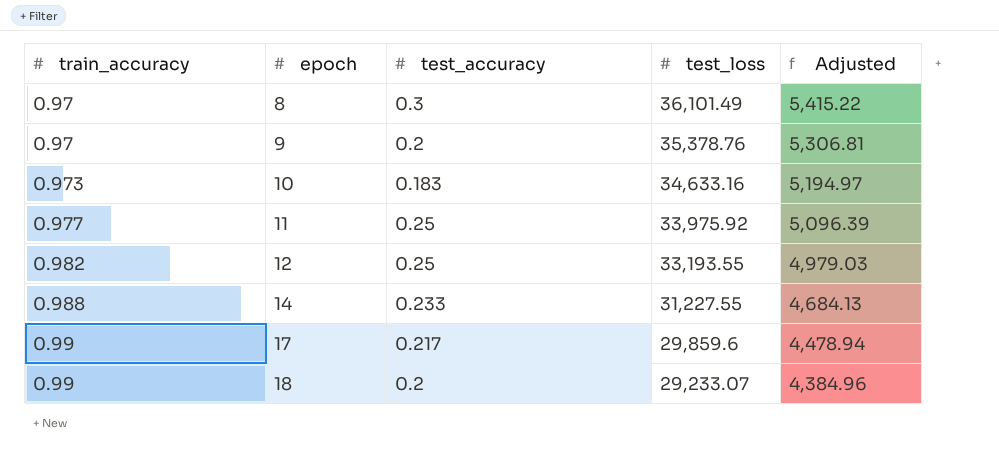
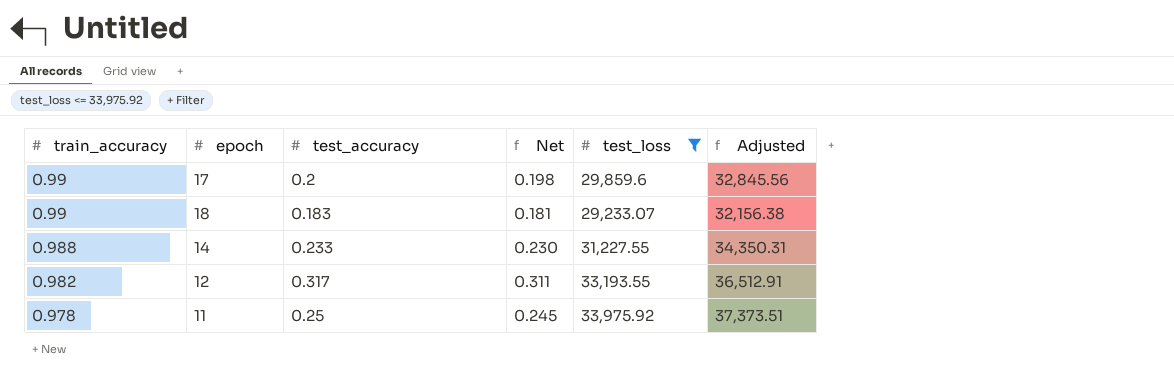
filter: none -> test_loss <= 33,975.92
row order: train_accuracy ascending -> train_accuracy descending
column Net | formula: none -> [train_accuracy] * [test_accuracy]
column Adjusted | formula: [test_loss] * 0.15 -> [test_loss] * 1.1
17 | test_accuracy: 0.217 -> 0.2
18 | test_accuracy: 0.2 -> 0.183
12 | test_accuracy: 0.25 -> 0.317
11 | train_accuracy: 0.977 -> 0.978

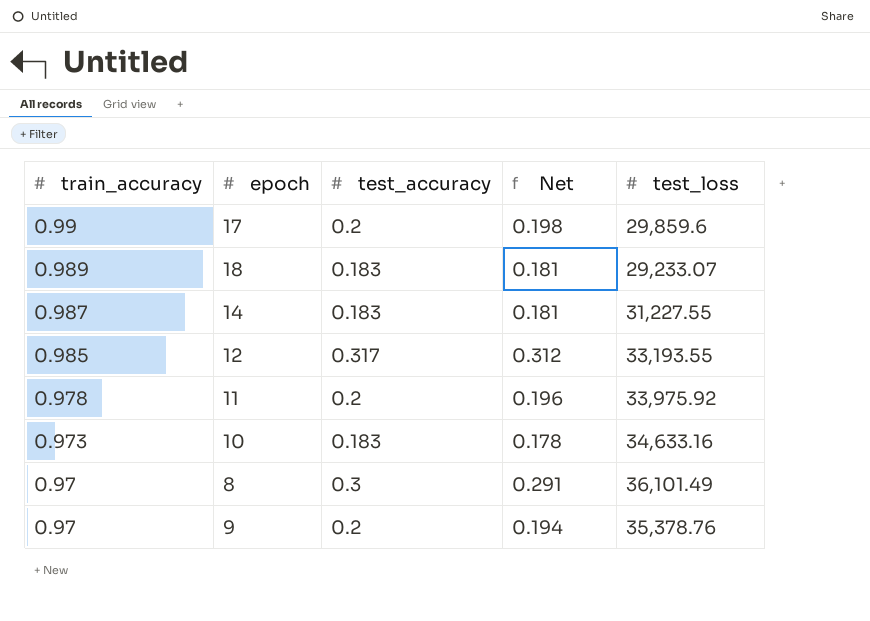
filter: test_loss <= 33,975.92 -> none
column Adjusted | formula: [test_loss] * 1.1 -> none
18 | train_accuracy: 0.99 -> 0.989
14 | train_accuracy: 0.988 -> 0.987
14 | test_accuracy: 0.233 -> 0.183
14 | Net: 0.230 -> 0.181
12 | train_accuracy: 0.982 -> 0.985
12 | Net: 0.311 -> 0.312
11 | test_accuracy: 0.25 -> 0.2
11 | Net: 0.245 -> 0.196

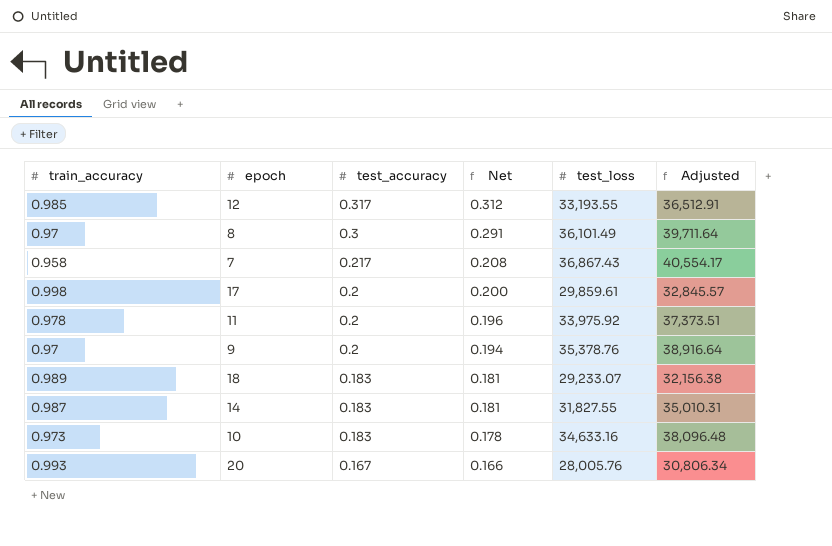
row order: train_accuracy descending -> test_accuracy descending
column Adjusted | formula: none -> [test_loss] * 1.1
row 7: none -> 0.958 | 0.217 | 0.208 | 36,867.43 | 40,554.17
17 | train_accuracy: 0.99 -> 0.998
17 | Net: 0.198 -> 0.200
17 | test_loss: 29,859.6 -> 29,859.61
14 | test_loss: 31,227.55 -> 31,827.55
row 20: none -> 0.993 | 0.167 | 0.166 | 28,005.76 | 30,806.34

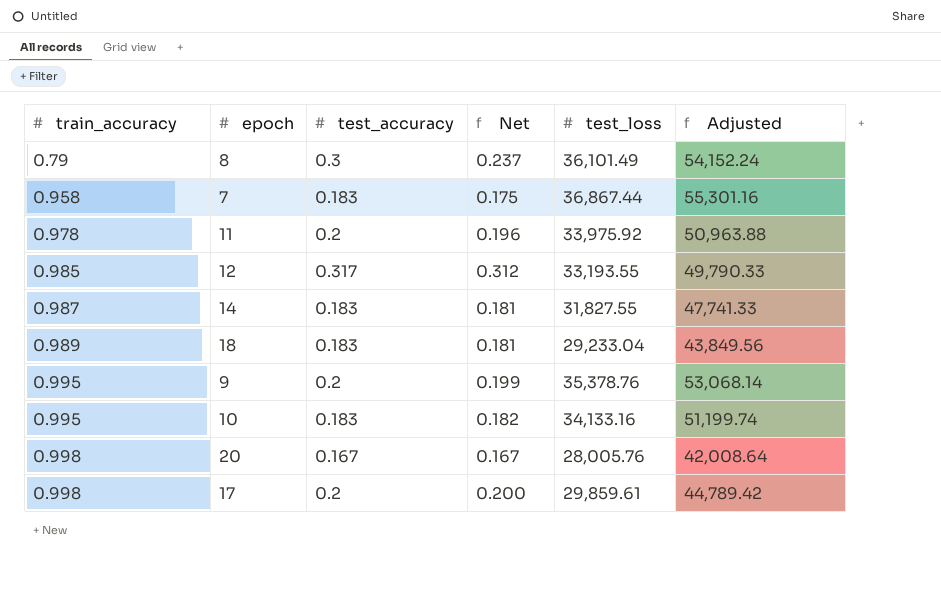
row order: test_accuracy descending -> train_accuracy ascending
column Adjusted | formula: [test_loss] * 1.1 -> [test_loss] * 1.5
8 | train_accuracy: 0.97 -> 0.79
8 | Net: 0.291 -> 0.237
7 | test_accuracy: 0.217 -> 0.183
7 | Net: 0.208 -> 0.175
7 | test_loss: 36,867.43 -> 36,867.44
18 | test_loss: 29,233.07 -> 29,233.04
9 | train_accuracy: 0.97 -> 0.995
9 | Net: 0.194 -> 0.199
10 | train_accuracy: 0.973 -> 0.995
10 | Net: 0.178 -> 0.182
10 | test_loss: 34,633.16 -> 34,133.16
20 | train_accuracy: 0.993 -> 0.998
20 | Net: 0.166 -> 0.167

